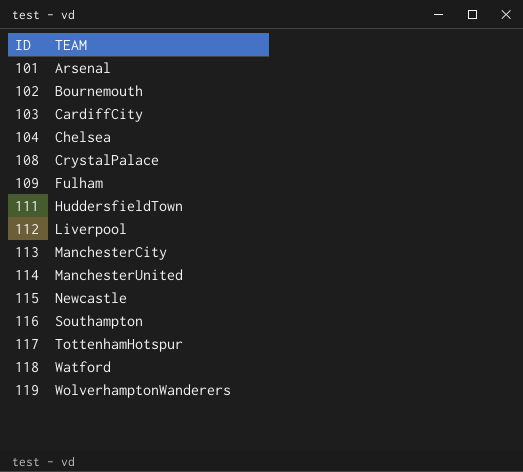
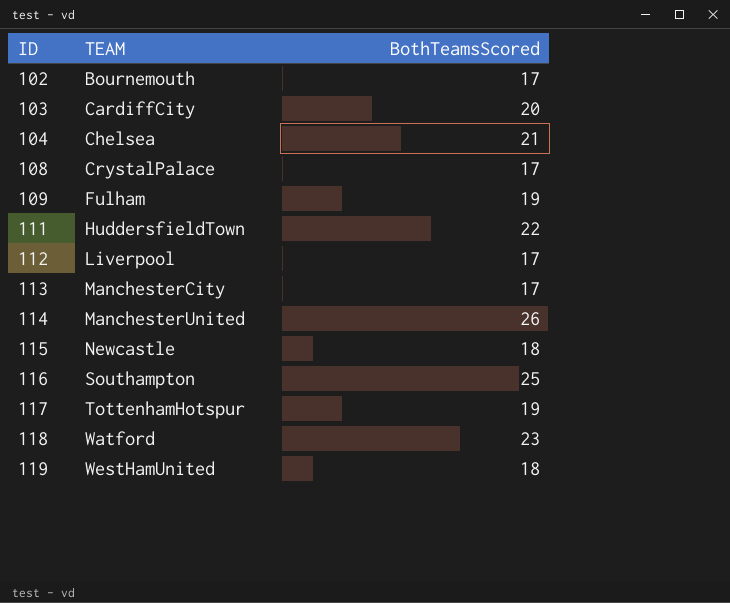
column BothTeamsScored | position: none -> 3
row 101: Arsenal -> none
119 | TEAM: WolverhamptonWanderers -> WestHamUnited

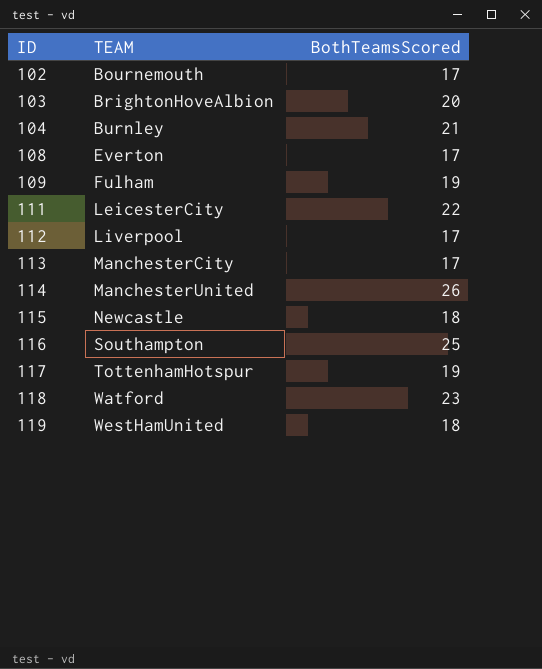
103 | TEAM: CardiffCity -> BrightonHoveAlbion
104 | TEAM: Chelsea -> Burnley
108 | TEAM: CrystalPalace -> Everton
111 | TEAM: HuddersfieldTown -> LeicesterCity

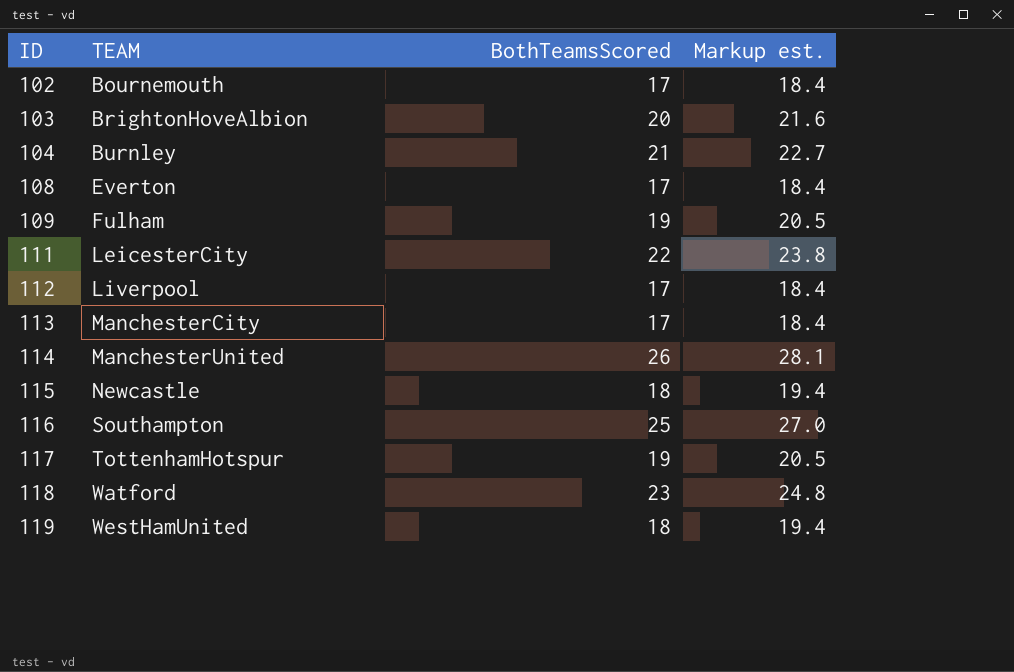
column Markup est. | formula: none -> [BothTeamsScored] * 1.08

